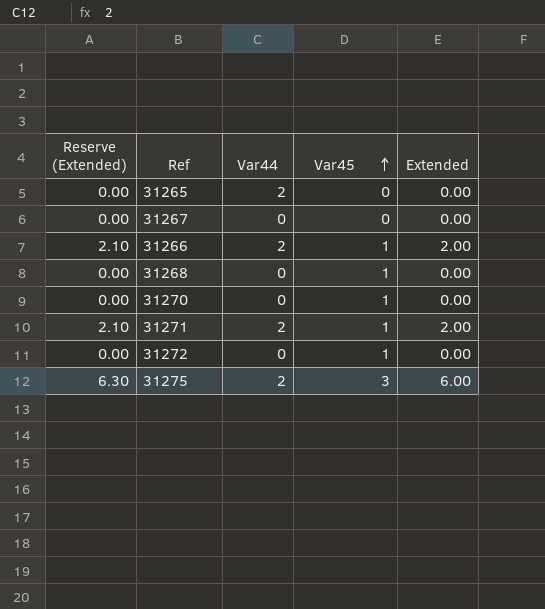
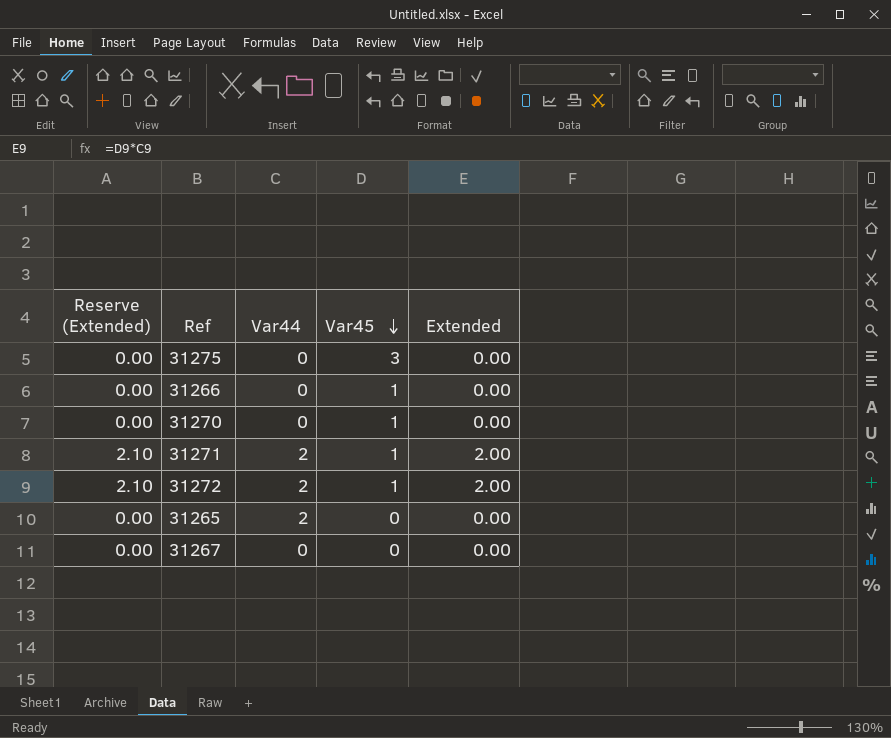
row order: Var45 ascending -> Var45 descending
row 31268: 0.00 | 0 | 1 | 0.00 -> none
31275 | Reserve (Extended): 6.30 -> 0.00
31275 | Var44: 2 -> 0
31275 | Extended: 6.00 -> 0.00
31266 | Reserve (Extended): 2.10 -> 0.00
31266 | Var44: 2 -> 0
31266 | Extended: 2.00 -> 0.00
31272 | Reserve (Extended): 0.00 -> 2.10
31272 | Var44: 0 -> 2
31272 | Extended: 0.00 -> 2.00

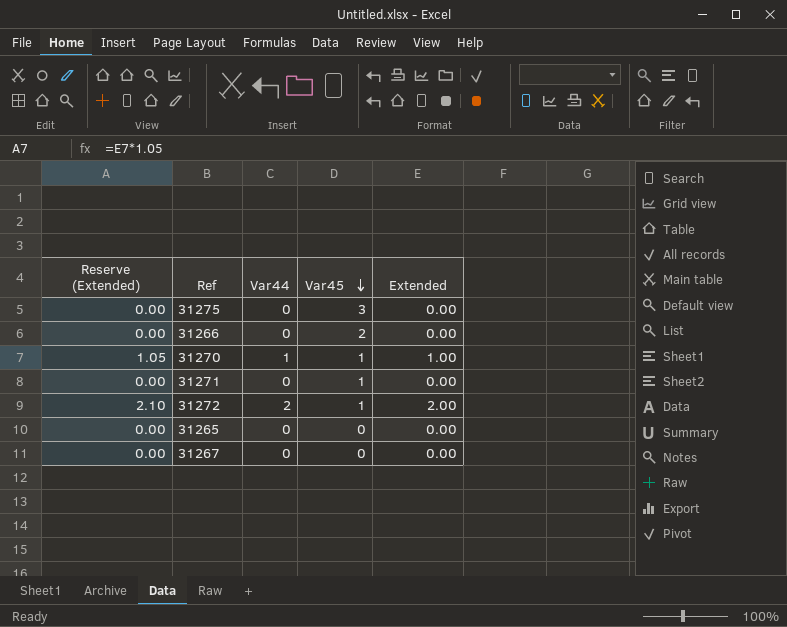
31266 | Var45: 1 -> 2
31270 | Reserve (Extended): 0.00 -> 1.05
31270 | Var44: 0 -> 1
31270 | Extended: 0.00 -> 1.00
31271 | Reserve (Extended): 2.10 -> 0.00
31271 | Var44: 2 -> 0
31271 | Extended: 2.00 -> 0.00
31265 | Var44: 2 -> 0

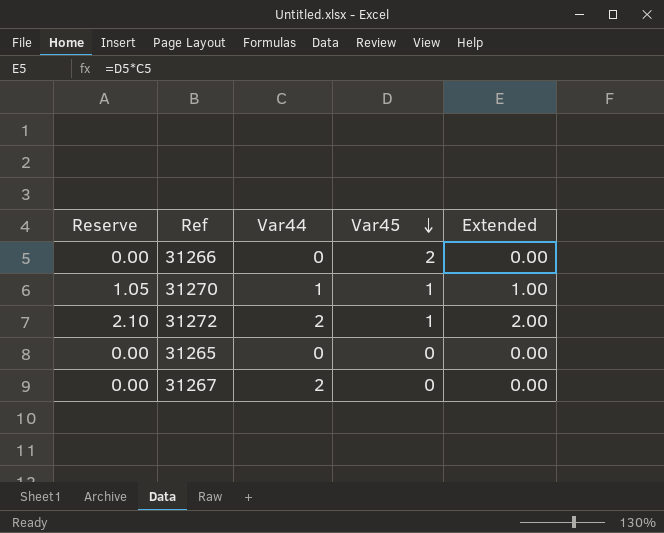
column name: Reserve (Extended) -> Reserve
row 31275: 0.00 | 0 | 3 | 0.00 -> none
row 31271: 0.00 | 0 | 1 | 0.00 -> none
31267 | Var44: 0 -> 2

